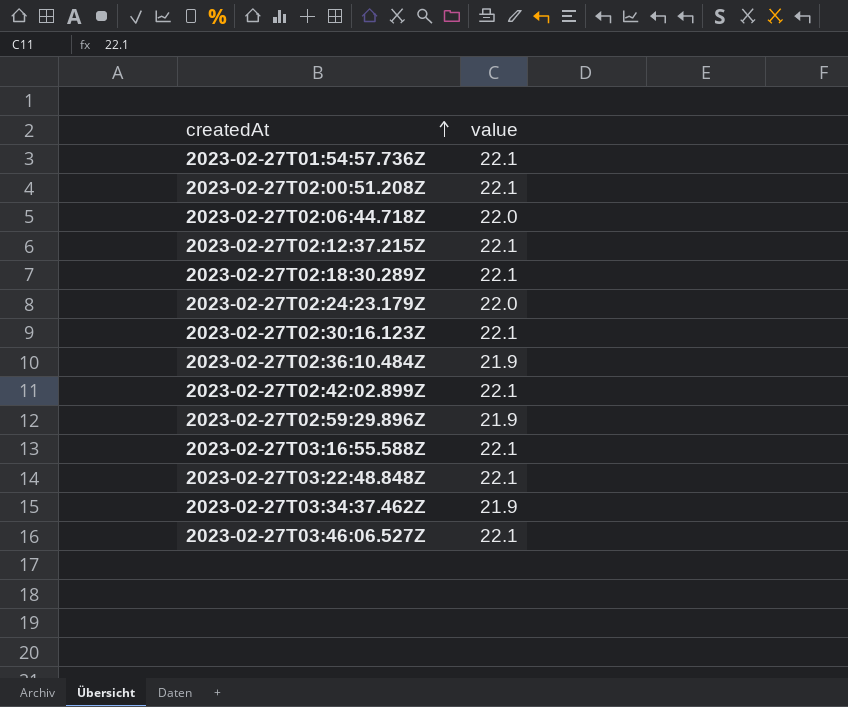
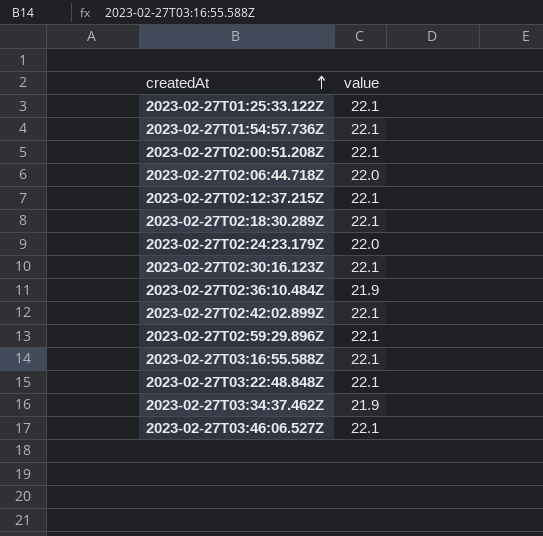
row 2023-02-27T01:25:33.122Z: none -> 22.1
2023-02-27T02:59:29.896Z | value: 21.9 -> 22.1

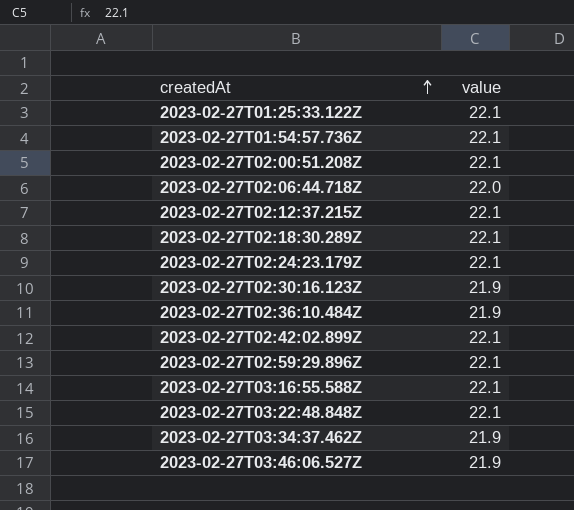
2023-02-27T02:24:23.179Z | value: 22.0 -> 22.1
2023-02-27T02:30:16.123Z | value: 22.1 -> 21.9
2023-02-27T03:46:06.527Z | value: 22.1 -> 21.9

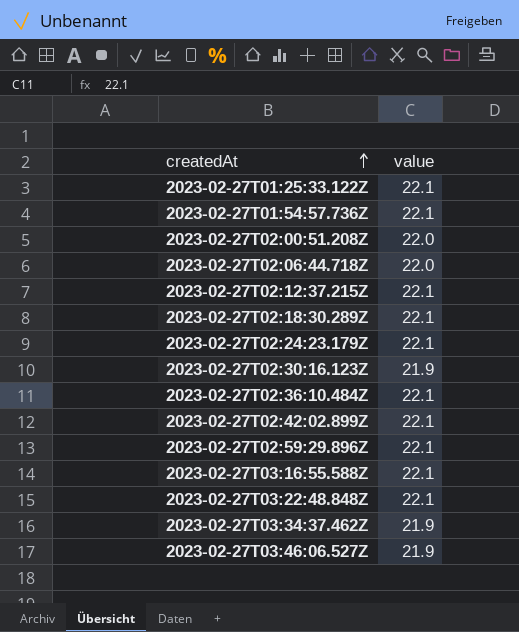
2023-02-27T02:00:51.208Z | value: 22.1 -> 22.0
2023-02-27T02:36:10.484Z | value: 21.9 -> 22.1

